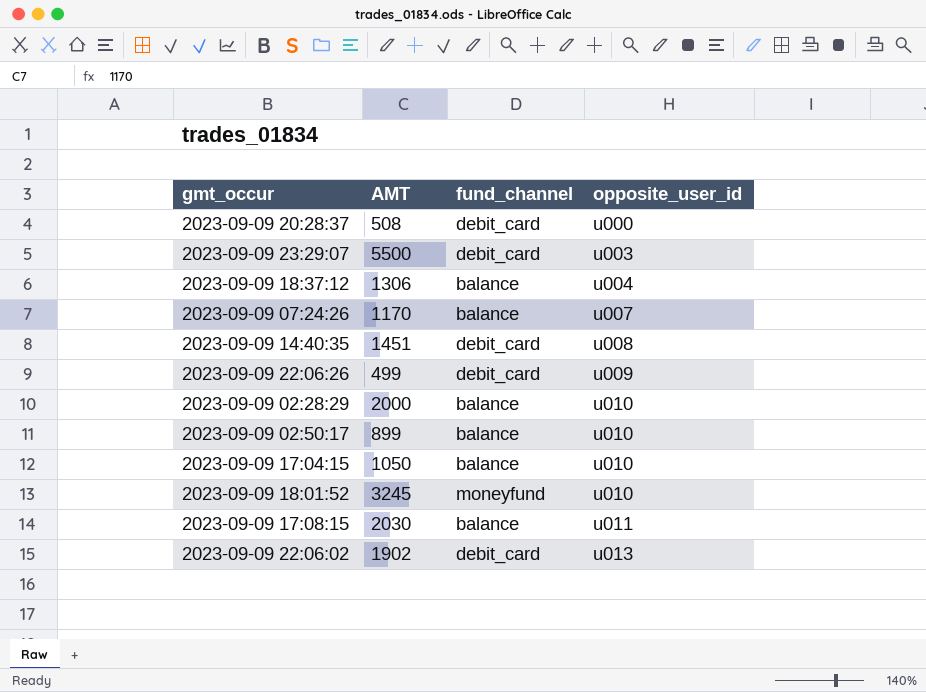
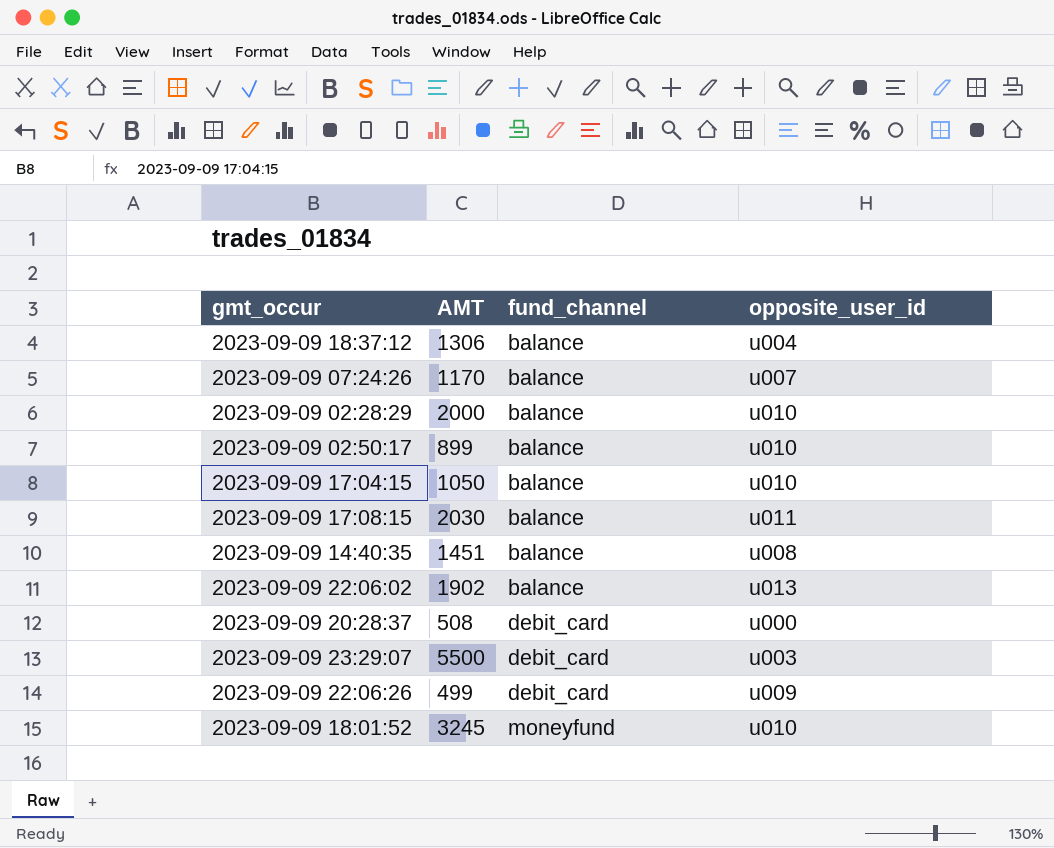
row order: opposite_user_id ascending -> fund_channel ascending
2023-09-09 14:40:35 | fund_channel: debit_card -> balance
2023-09-09 22:06:02 | fund_channel: debit_card -> balance

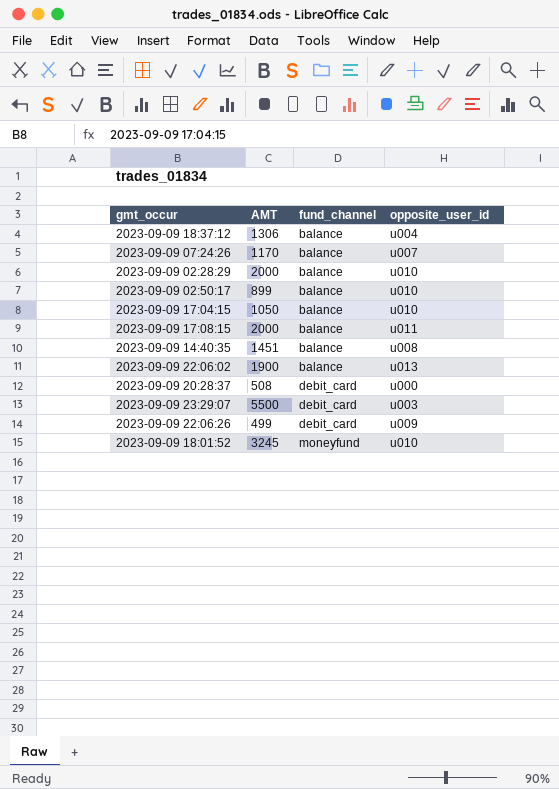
2023-09-09 17:08:15 | AMT: 2030 -> 2000
2023-09-09 22:06:02 | AMT: 1902 -> 1900

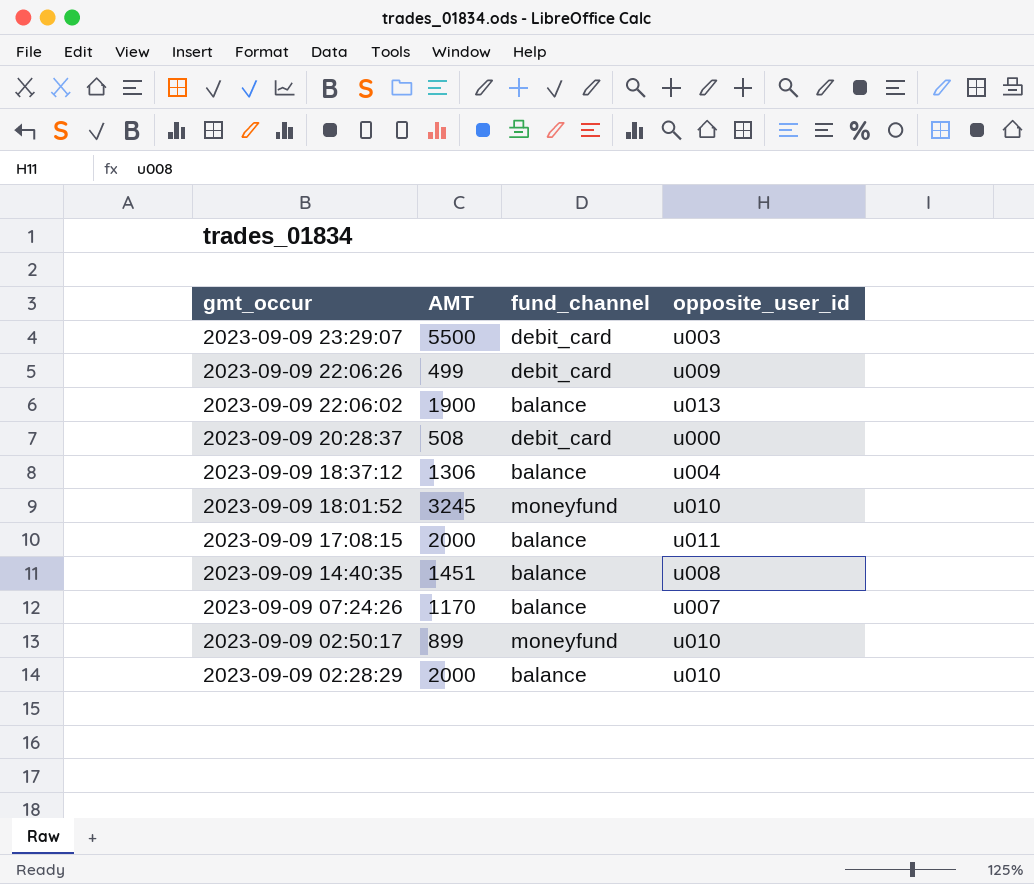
row order: fund_channel ascending -> gmt_occur descending
row 2023-09-09 17:04:15: 1050 | balance | u010 -> none
2023-09-09 02:50:17 | fund_channel: balance -> moneyfund

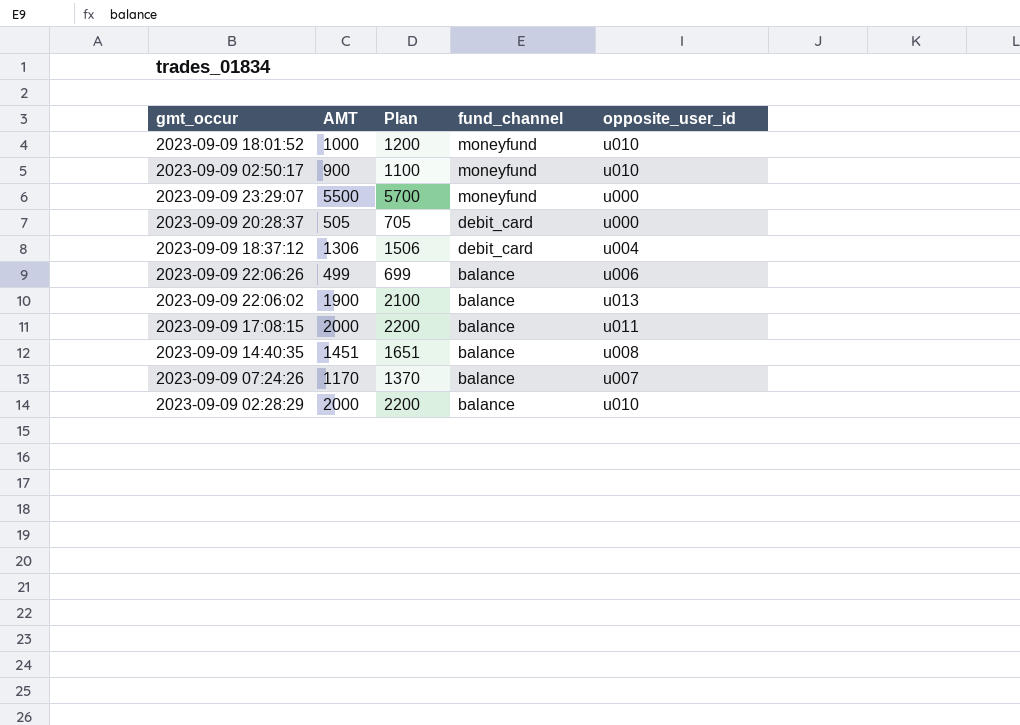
row order: gmt_occur descending -> fund_channel descending
column Plan | formula: none -> [AMT] + 200
2023-09-09 18:01:52 | AMT: 3245 -> 1000
2023-09-09 02:50:17 | AMT: 899 -> 900
2023-09-09 23:29:07 | fund_channel: debit_card -> moneyfund
2023-09-09 23:29:07 | opposite_user_id: u003 -> u000
2023-09-09 20:28:37 | AMT: 508 -> 505
2023-09-09 18:37:12 | fund_channel: balance -> debit_card
2023-09-09 22:06:26 | fund_channel: debit_card -> balance
2023-09-09 22:06:26 | opposite_user_id: u009 -> u006

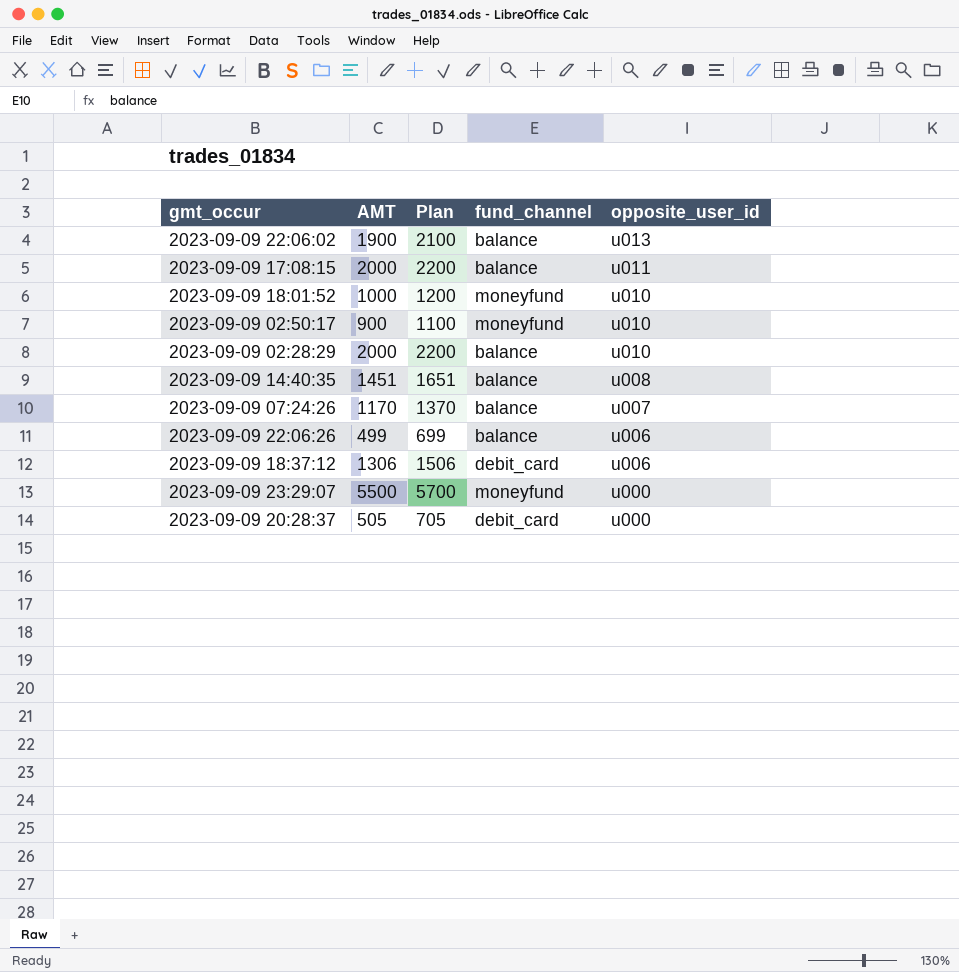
row order: fund_channel descending -> opposite_user_id descending
2023-09-09 18:37:12 | opposite_user_id: u004 -> u006

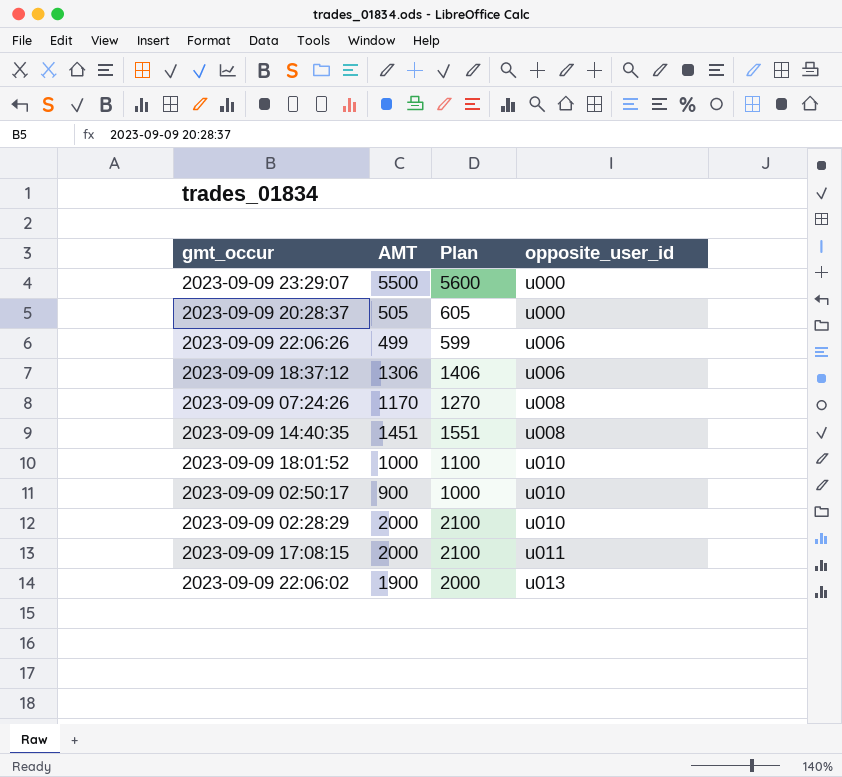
row order: opposite_user_id descending -> opposite_user_id ascending
column fund_channel | position: 4 -> none
column Plan | formula: [AMT] + 200 -> [AMT] + 100
2023-09-09 07:24:26 | opposite_user_id: u007 -> u008

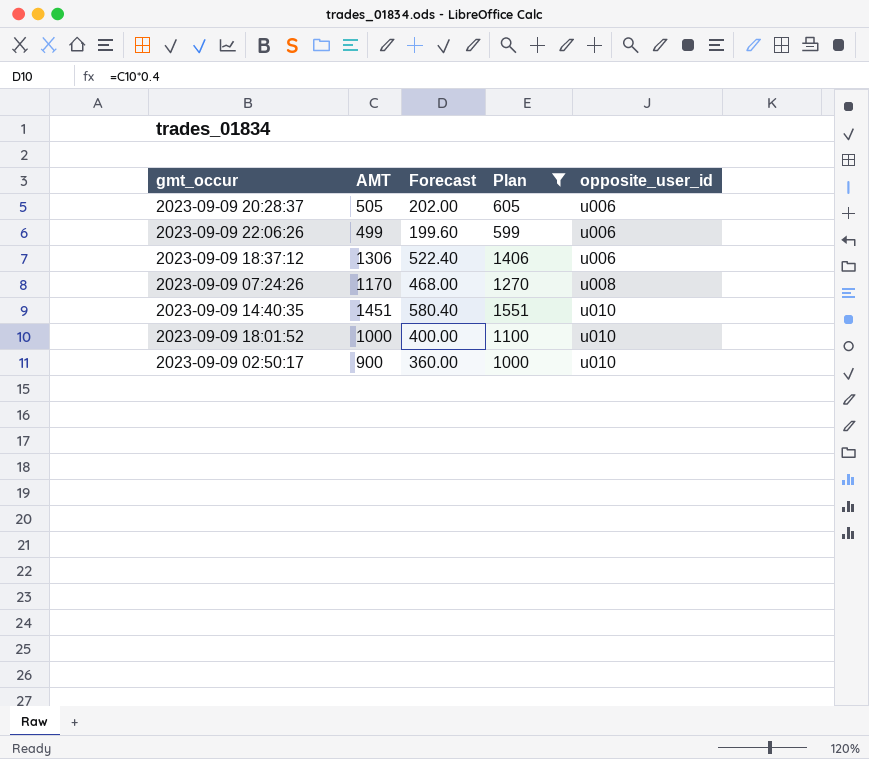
filter: none -> Plan <= 1551
column Forecast | formula: none -> [AMT] * 0.4
2023-09-09 20:28:37 | opposite_user_id: u000 -> u006
2023-09-09 14:40:35 | opposite_user_id: u008 -> u010

